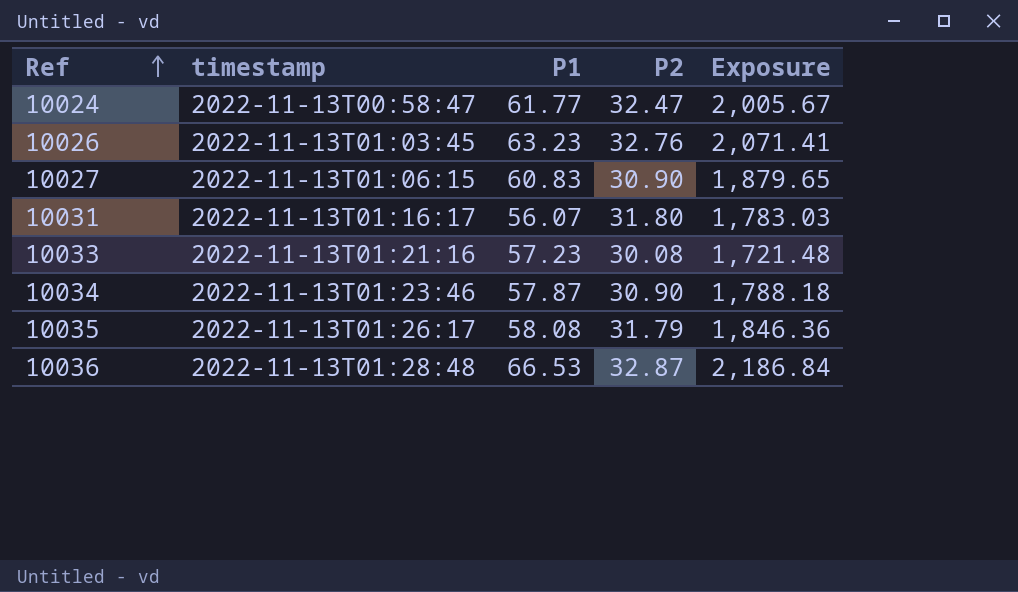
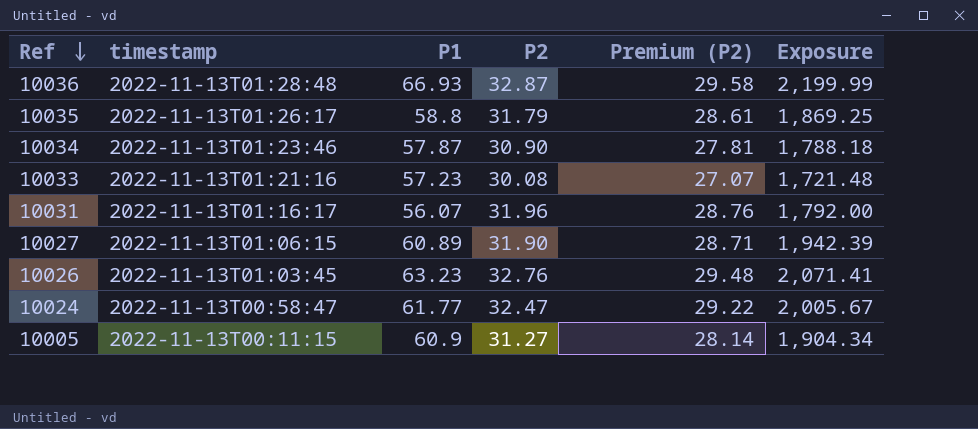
row order: Ref ascending -> Ref descending
column Premium (P2) | formula: none -> [P2] * 0.9
10036 | P1: 66.53 -> 66.93
10036 | Exposure: 2,186.84 -> 2,199.99
10035 | P1: 58.08 -> 58.8
10035 | Exposure: 1,846.36 -> 1,869.25
10031 | P2: 31.80 -> 31.96
10031 | Exposure: 1,783.03 -> 1,792.00
10027 | P1: 60.83 -> 60.89
10027 | P2: 30.90 -> 31.90
10027 | Exposure: 1,879.65 -> 1,942.39
row 10005: none -> 2022-11-13T00:11:15 | 60.9 | 31.27 | 28.14 | 1,904.34

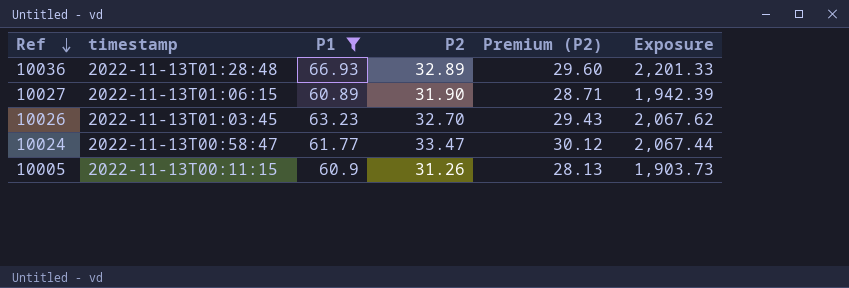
filter: none -> P1 >= 60.89
10036 | P2: 32.87 -> 32.89
10036 | Premium (P2): 29.58 -> 29.60
10036 | Exposure: 2,199.99 -> 2,201.33
10026 | P2: 32.76 -> 32.70
10026 | Premium (P2): 29.48 -> 29.43
10026 | Exposure: 2,071.41 -> 2,067.62
10024 | P2: 32.47 -> 33.47
10024 | Premium (P2): 29.22 -> 30.12
10024 | Exposure: 2,005.67 -> 2,067.44
10005 | P2: 31.27 -> 31.26
10005 | Premium (P2): 28.14 -> 28.13
10005 | Exposure: 1,904.34 -> 1,903.73

